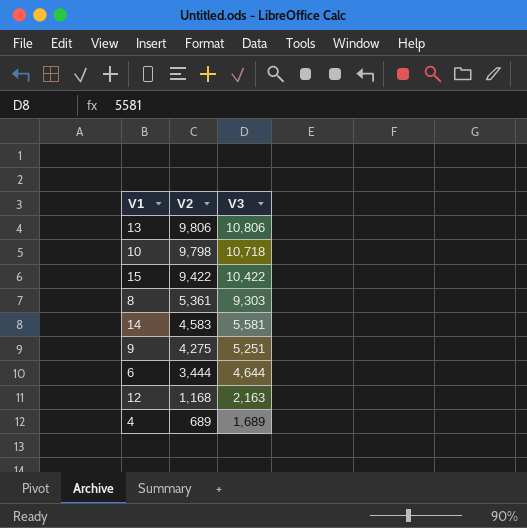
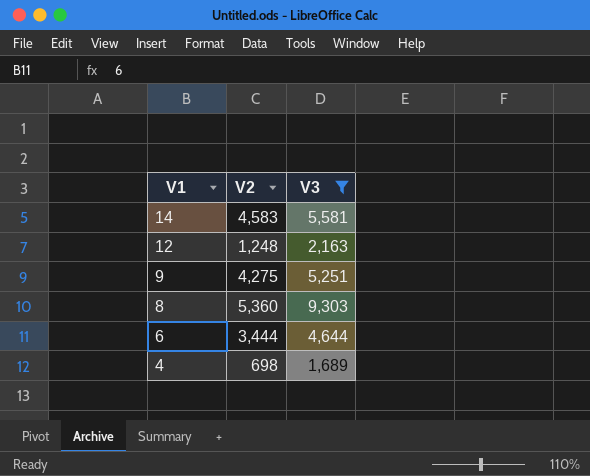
filter: none -> V3 <= 9,303
row order: V2 descending -> V1 descending
12 | V2: 1,168 -> 1,248
8 | V2: 5,361 -> 5,360
4 | V2: 689 -> 698

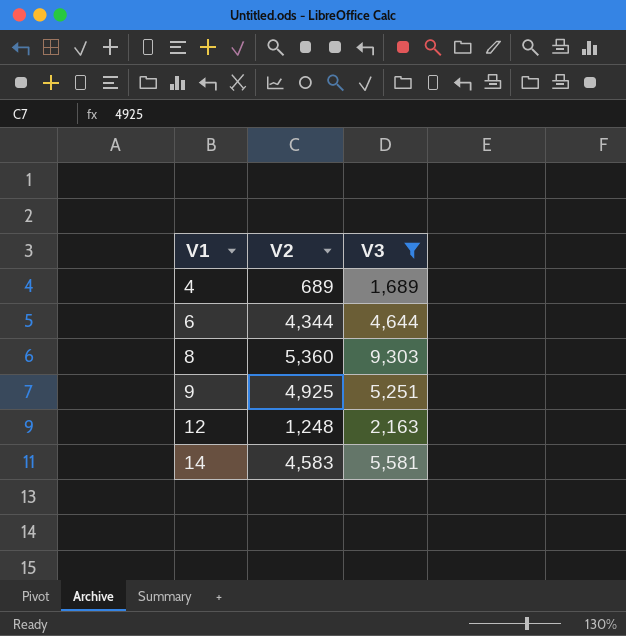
row order: V1 descending -> V1 ascending
4 | V2: 698 -> 689
6 | V2: 3,444 -> 4,344
9 | V2: 4,275 -> 4,925

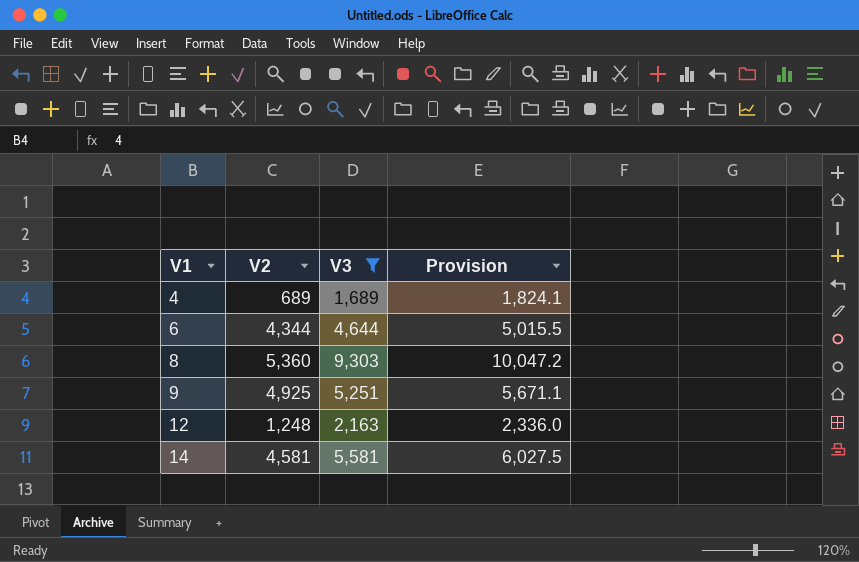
column Provision | formula: none -> [V3] * 1.08
14 | V2: 4,583 -> 4,581

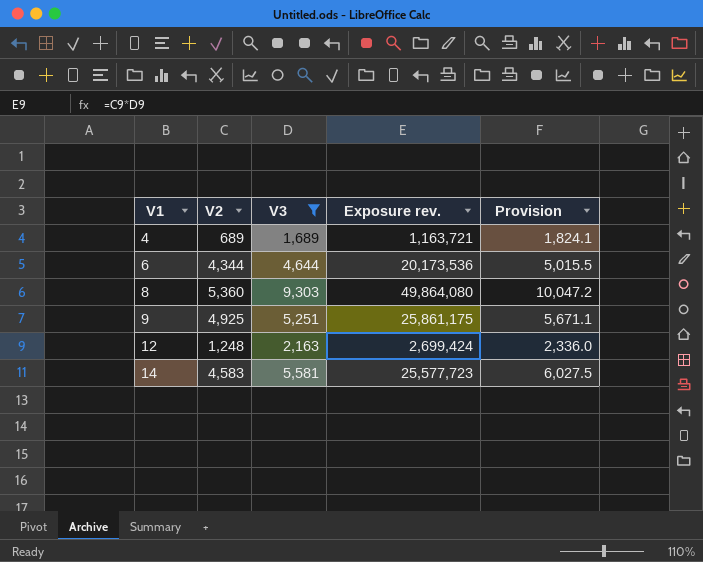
column Exposure rev. | formula: none -> [V2] * [V3]
14 | V2: 4,581 -> 4,583

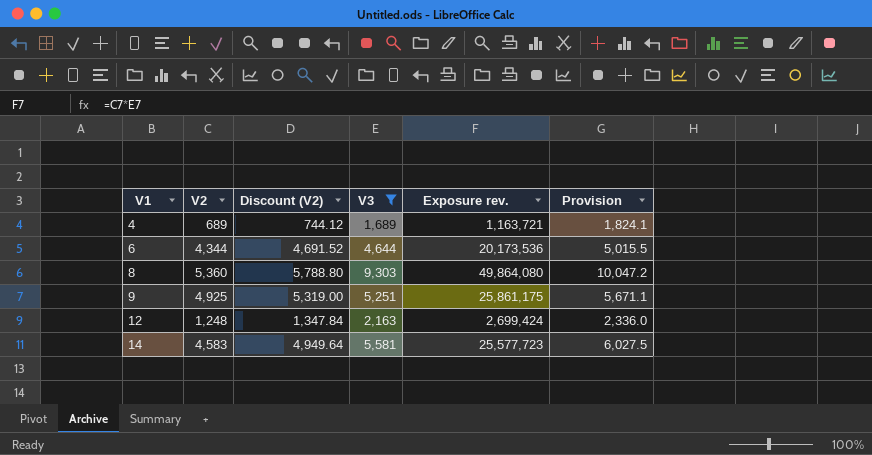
column Discount (V2) | formula: none -> [V2] * 1.08

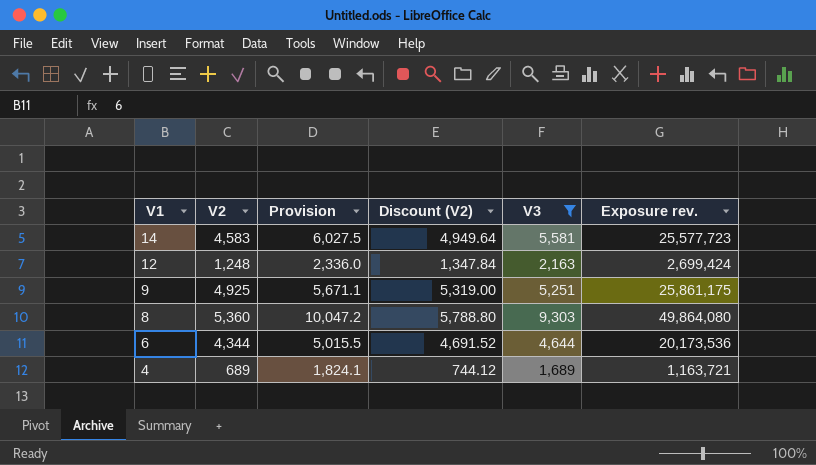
row order: V1 ascending -> V1 descending
column Provision | position: 6 -> 3

